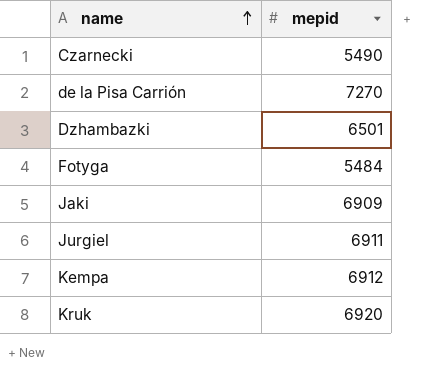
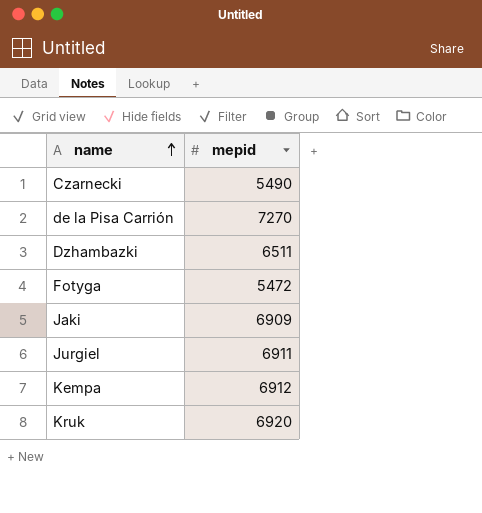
Dzhambazki | mepid: 6501 -> 6511
Fotyga | mepid: 5484 -> 5472

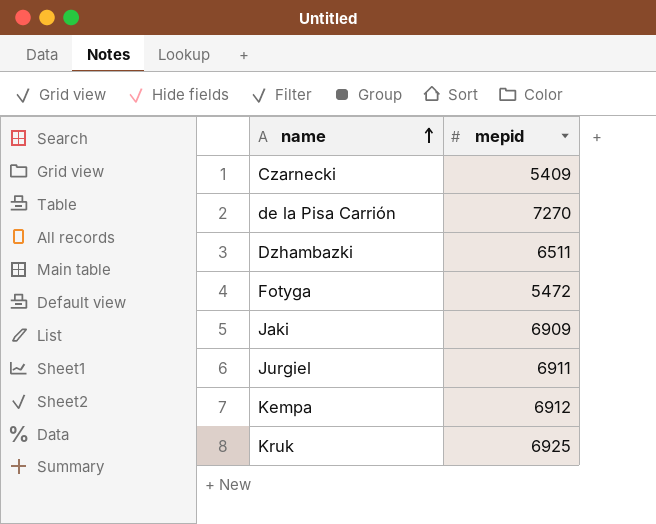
Czarnecki | mepid: 5490 -> 5409
Kruk | mepid: 6920 -> 6925

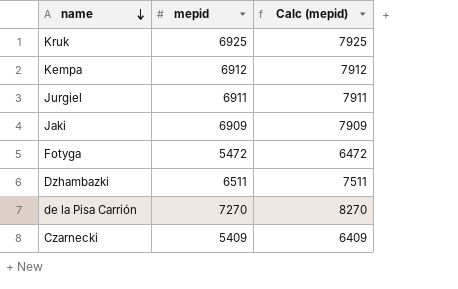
row order: name ascending -> name descending
column Calc (mepid) | formula: none -> [mepid] + 1000

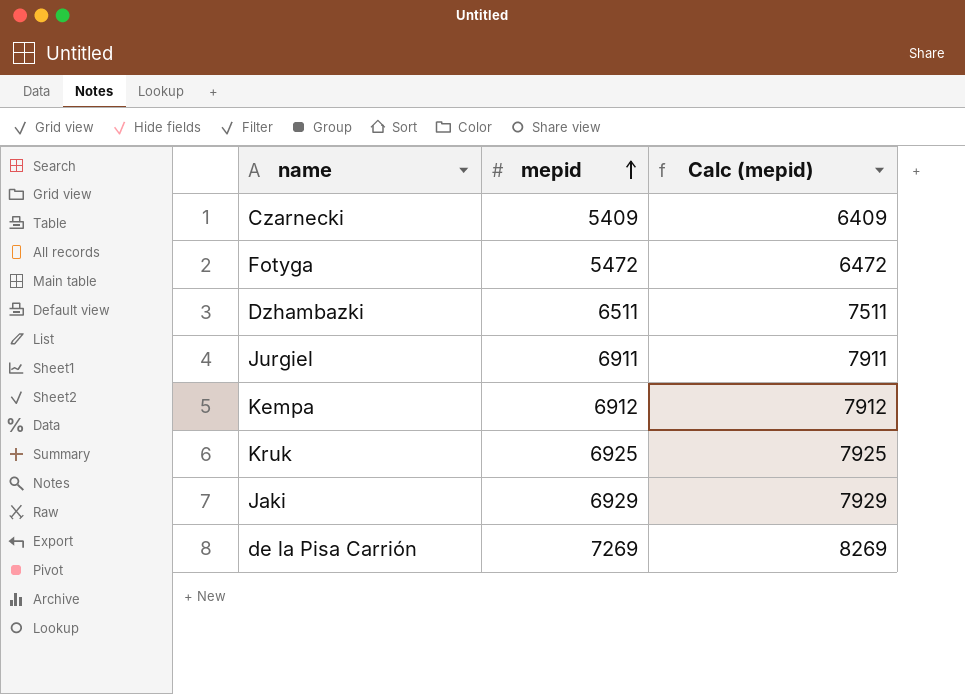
row order: name descending -> mepid ascending
Jaki | mepid: 6909 -> 6929
Jaki | Calc (mepid): 7909 -> 7929
de la Pisa Carrión | mepid: 7270 -> 7269
de la Pisa Carrión | Calc (mepid): 8270 -> 8269

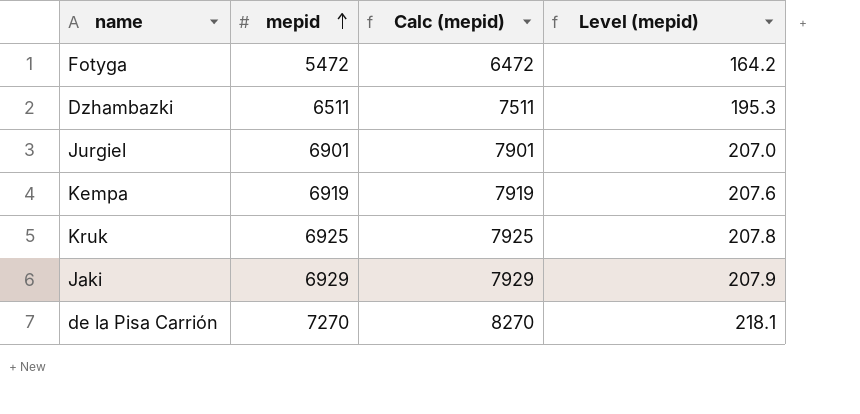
column Level (mepid) | formula: none -> [mepid] * 0.03
row Czarnecki: 5409 | 6409 -> none
Jurgiel | mepid: 6911 -> 6901
Jurgiel | Calc (mepid): 7911 -> 7901
Kempa | mepid: 6912 -> 6919
Kempa | Calc (mepid): 7912 -> 7919
de la Pisa Carrión | mepid: 7269 -> 7270
de la Pisa Carrión | Calc (mepid): 8269 -> 8270

